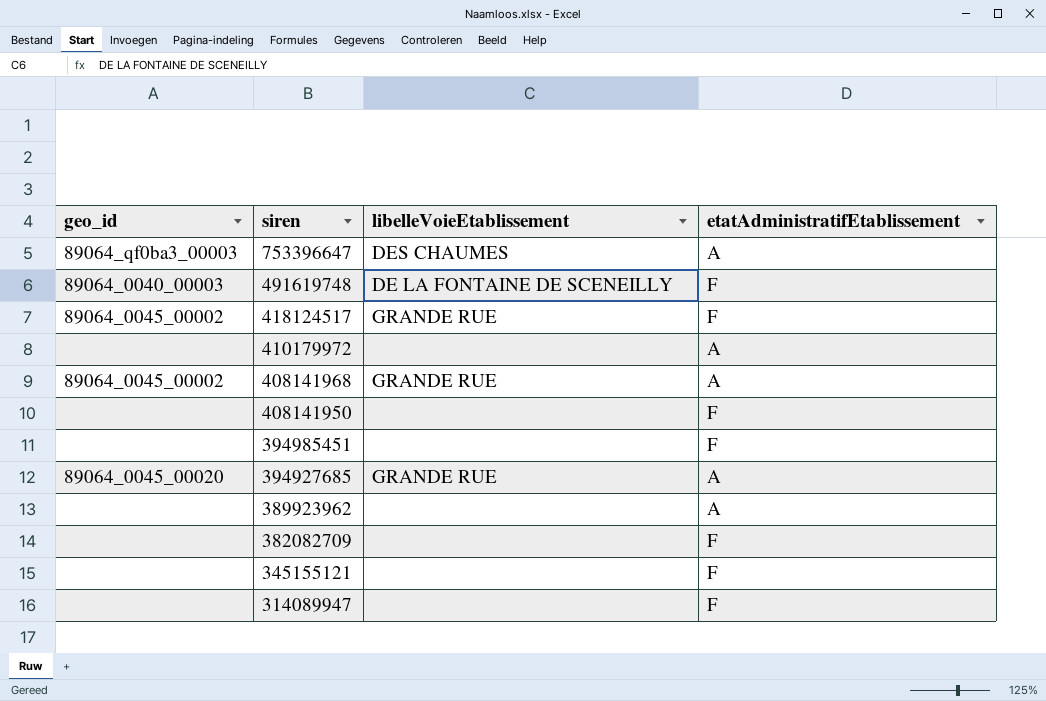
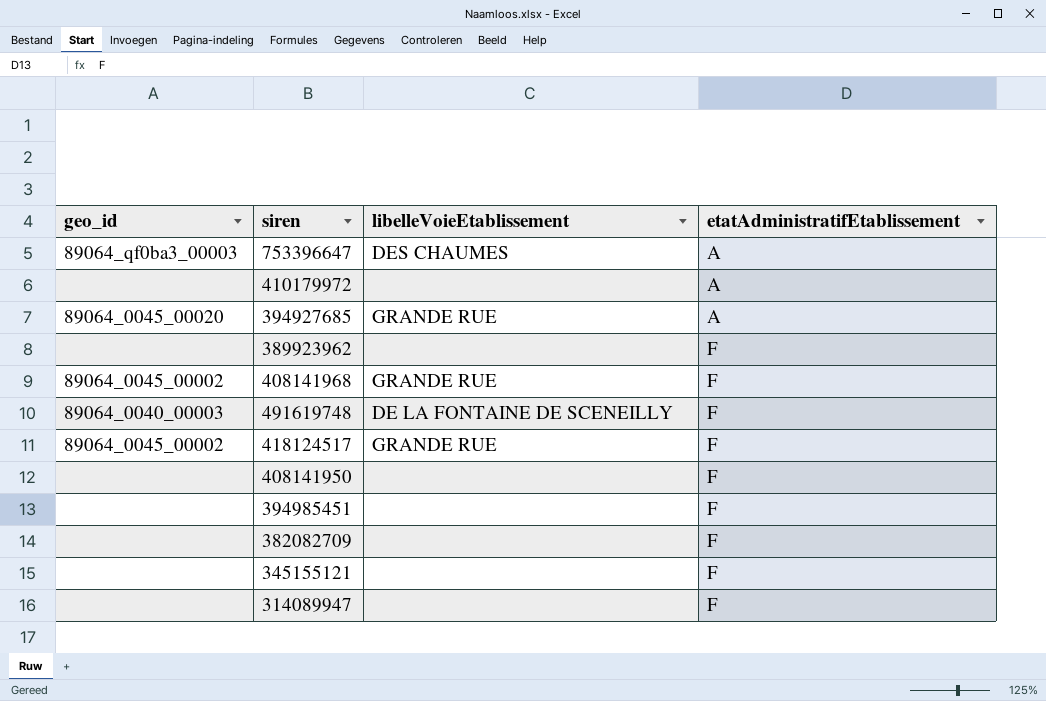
row order: siren descending -> etatAdministratifEtablissement ascending
389923962 | etatAdministratifEtablissement: A -> F
408141968 | etatAdministratifEtablissement: A -> F

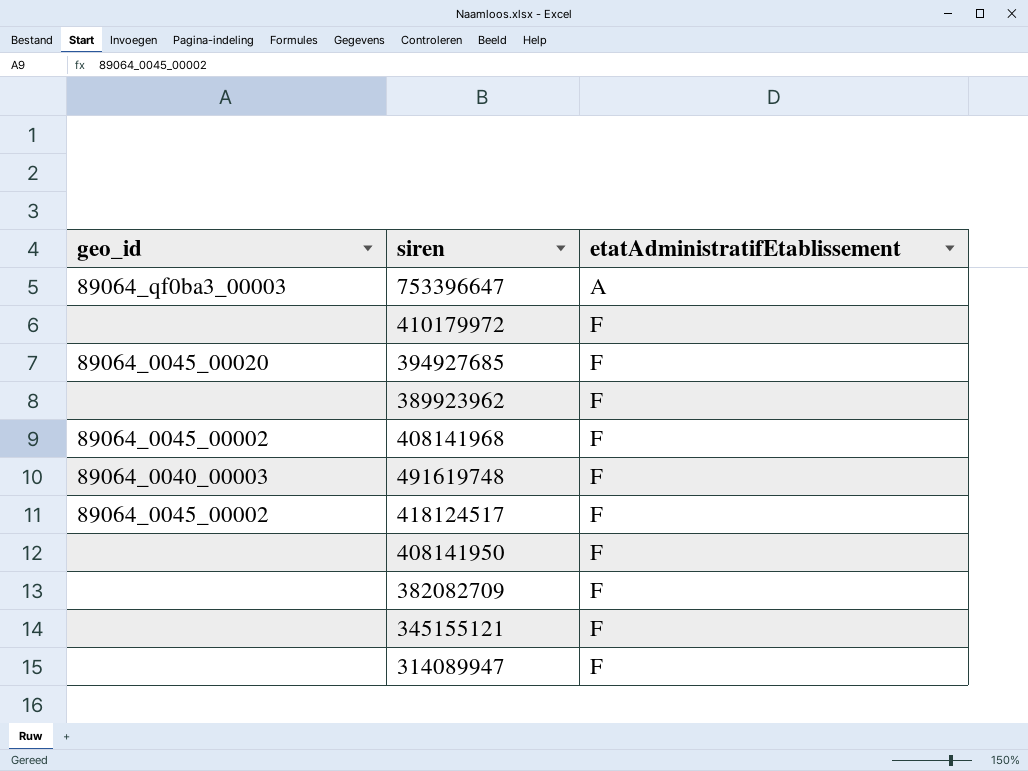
column libelleVoieEtablissement | position: 3 -> none
row 394985451: none | none | F -> none
410179972 | etatAdministratifEtablissement: A -> F
394927685 | etatAdministratifEtablissement: A -> F

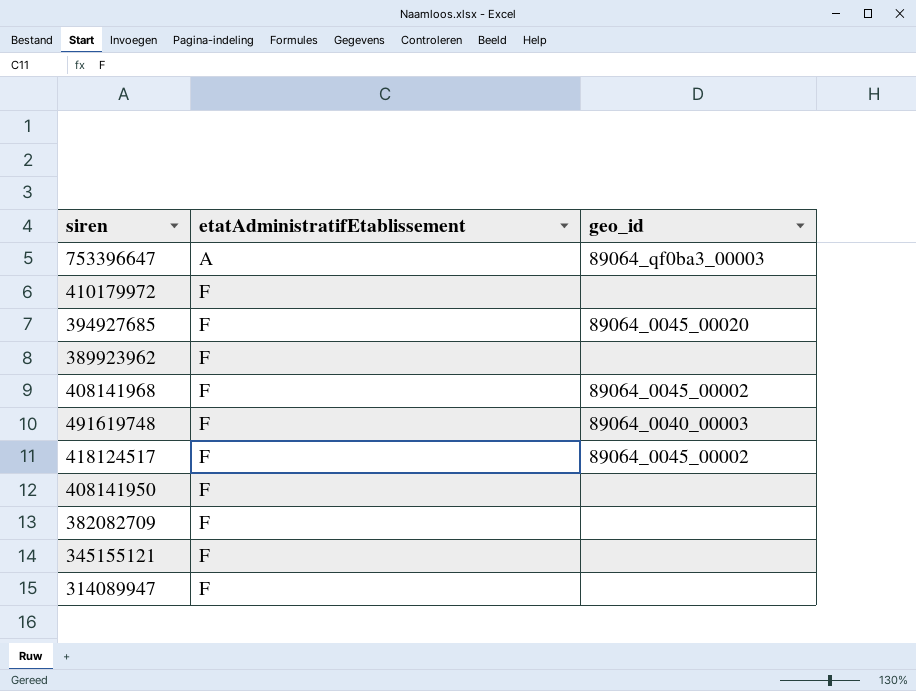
column geo_id | position: 1 -> 3

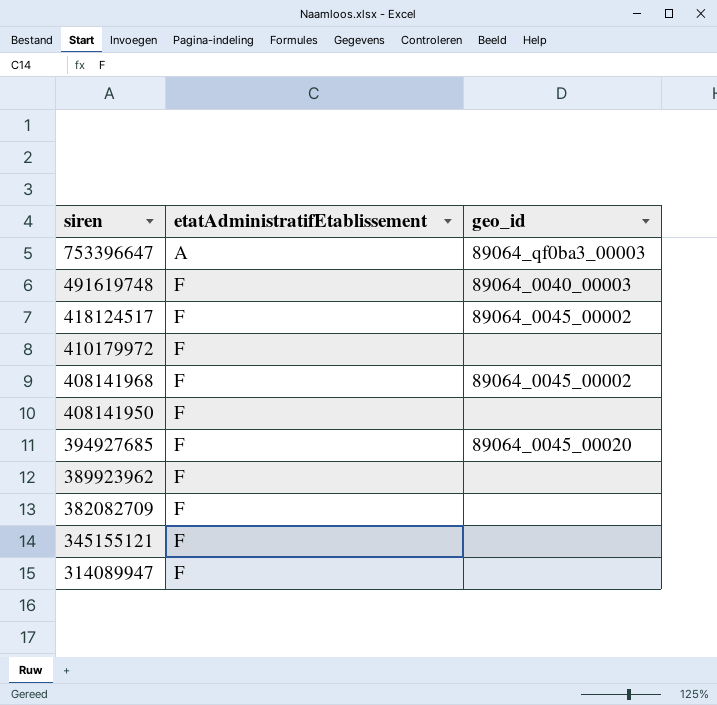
row order: etatAdministratifEtablissement ascending -> siren descending

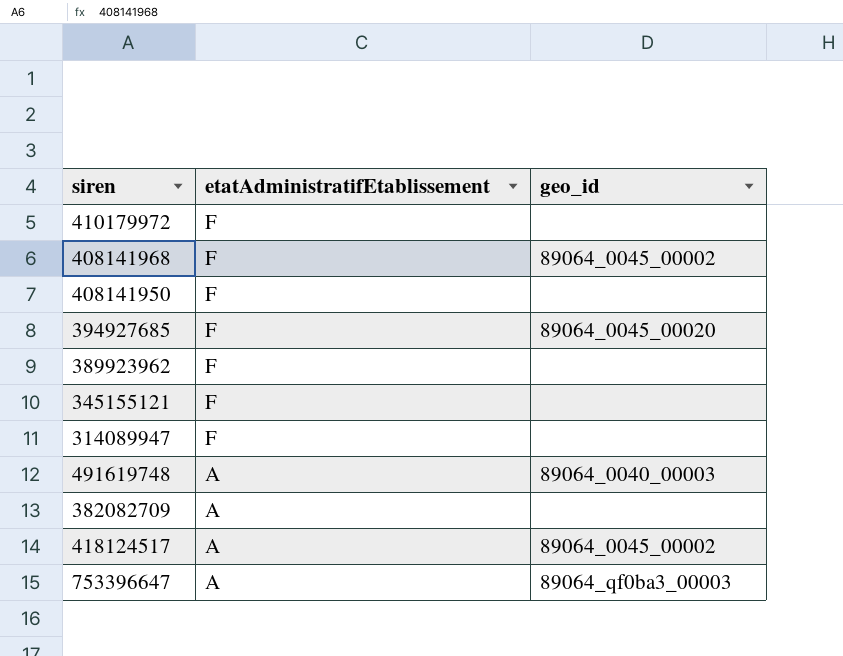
row order: siren descending -> etatAdministratifEtablissement descending
491619748 | etatAdministratifEtablissement: F -> A
382082709 | etatAdministratifEtablissement: F -> A
418124517 | etatAdministratifEtablissement: F -> A

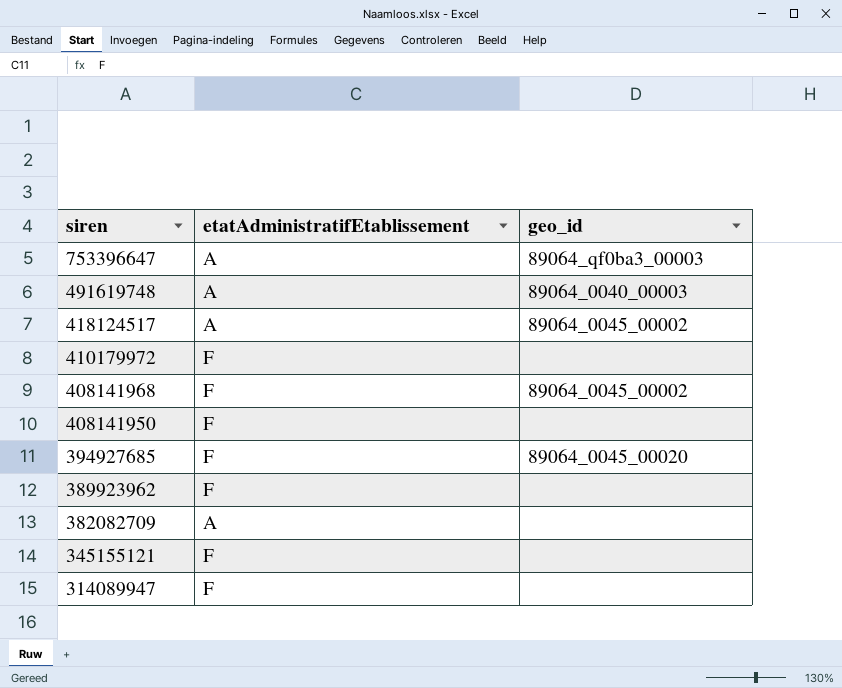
row order: etatAdministratifEtablissement descending -> siren descending

